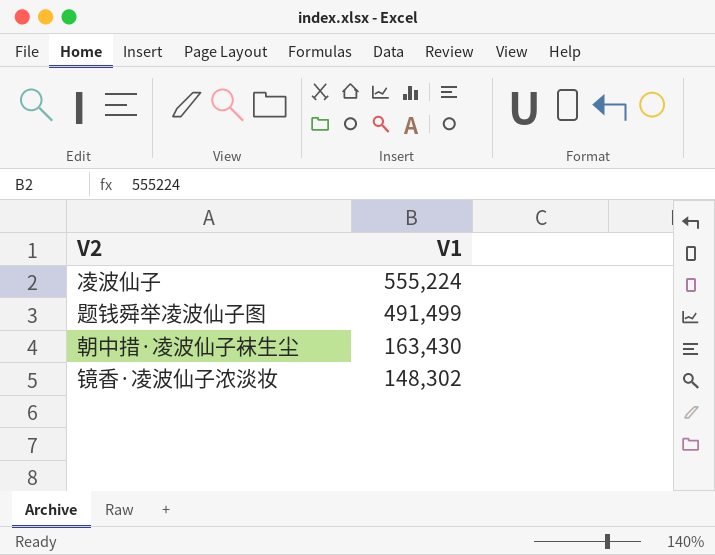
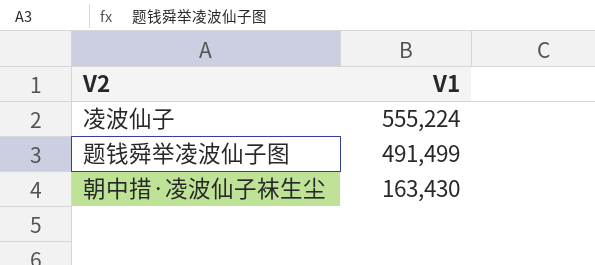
row 镜香·凌波仙子浓淡妆: 148,302 -> none

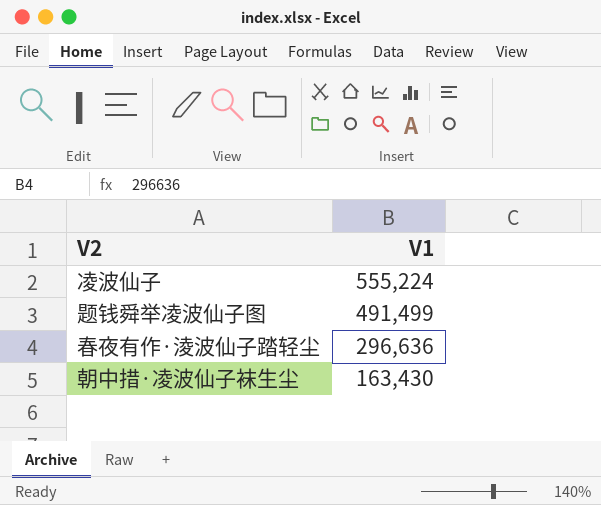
row 春夜有作·淩波仙子踏轻尘: none -> 296,636

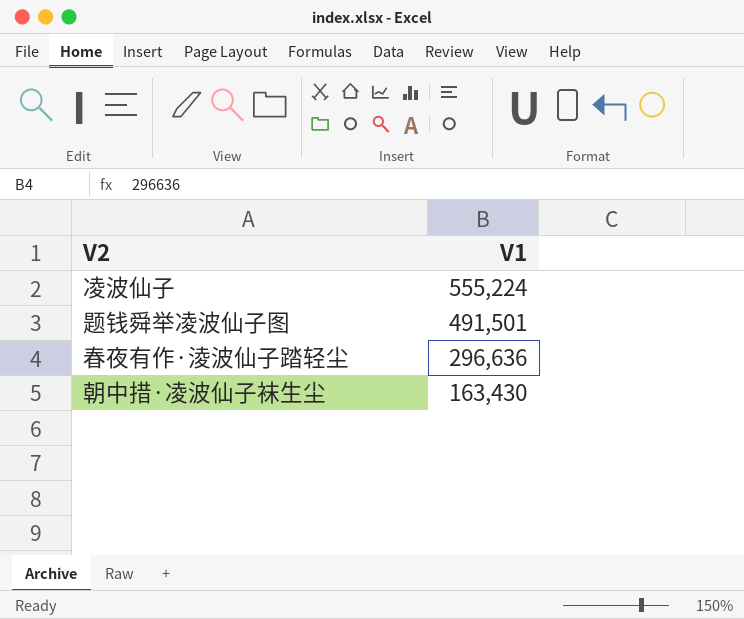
题钱舜举凌波仙子图 | V1: 491,499 -> 491,501

